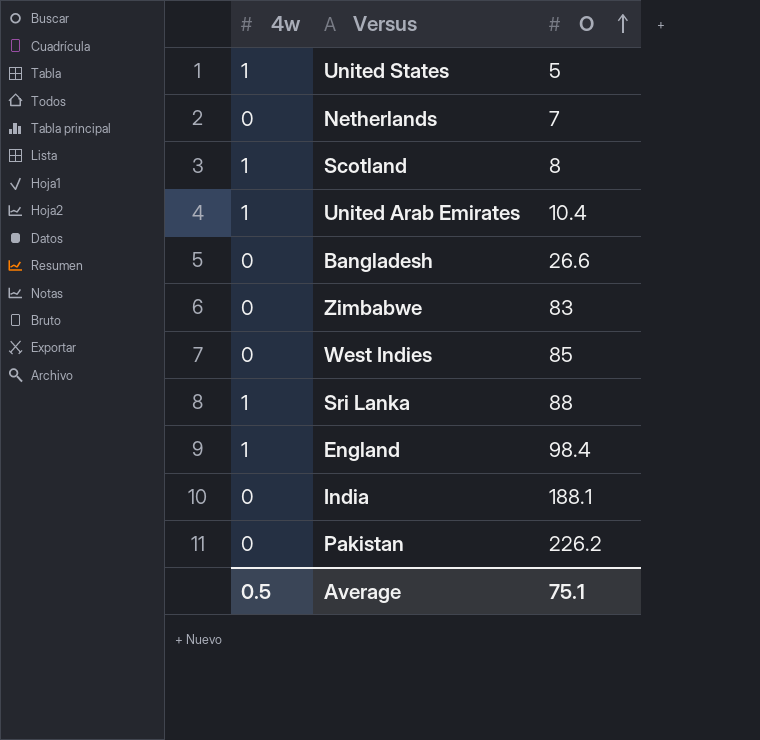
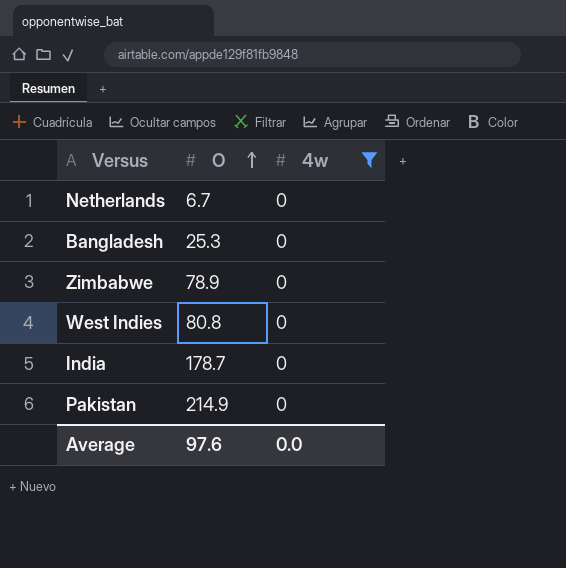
filter: none -> 4w = 0
column 4w | position: 1 -> 3
Netherlands | O: 7 -> 6.7
Bangladesh | O: 26.6 -> 25.3
Zimbabwe | O: 83 -> 78.9
West Indies | O: 85 -> 80.8
India | O: 188.1 -> 178.7
Pakistan | O: 226.2 -> 214.9
Average | O: 75.1 -> 97.6
Average | 4w: 0.5 -> 0.0

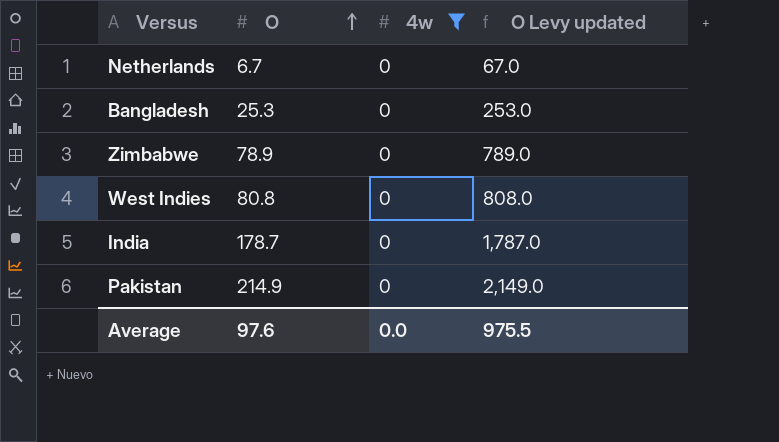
column O Levy updated | formula: none -> [O] * 10

